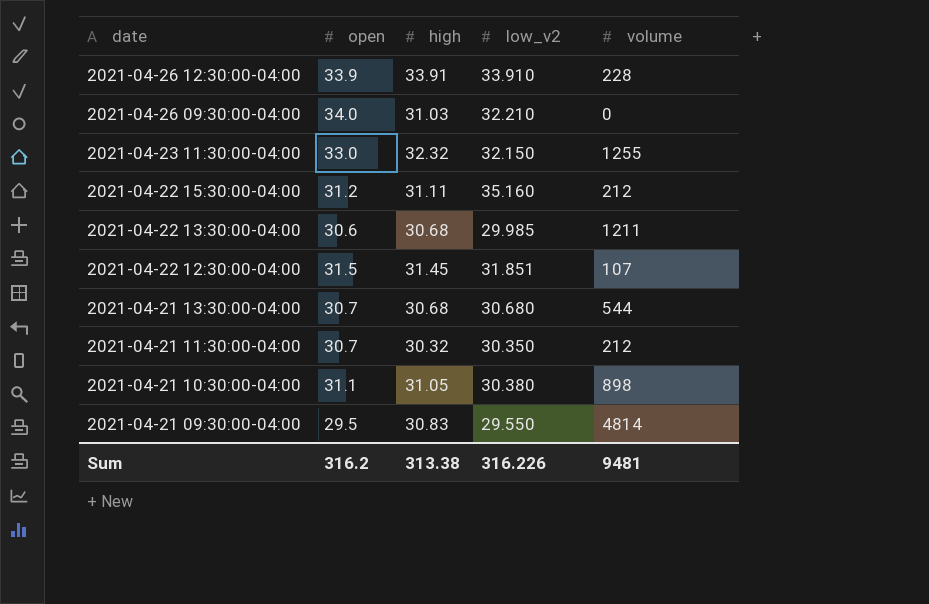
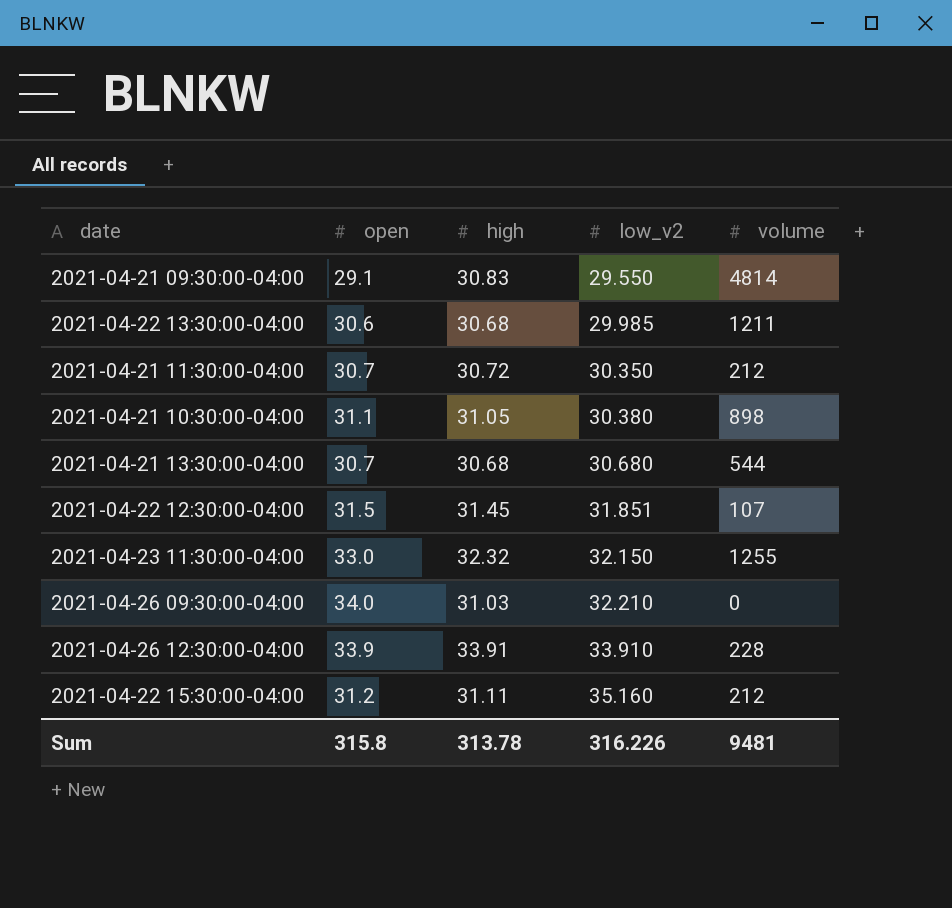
row order: date descending -> low_v2 ascending
2021-04-21 09:30:00-04:00 | open: 29.5 -> 29.1
2021-04-21 11:30:00-04:00 | high: 30.32 -> 30.72
Sum | open: 316.2 -> 315.8
Sum | high: 313.38 -> 313.78

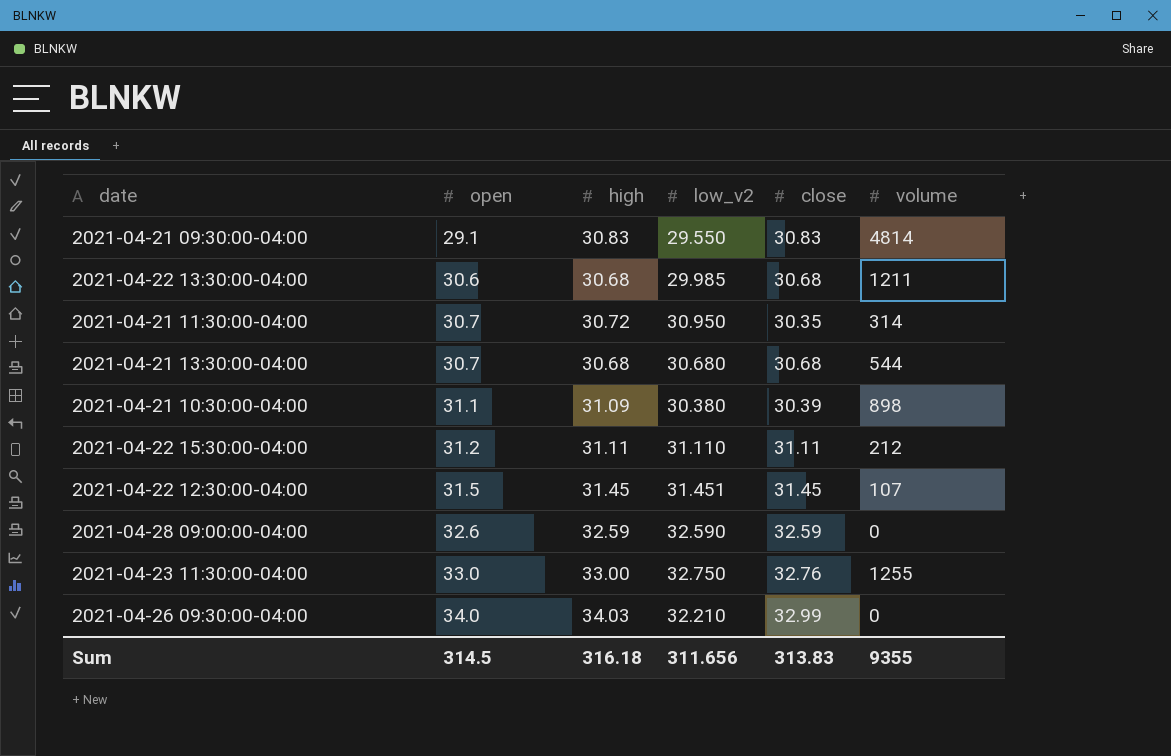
row order: low_v2 ascending -> open ascending
column close | position: none -> 5
row 2021-04-26 12:30:00-04:00: 33.9 | 33.91 | 33.910 | 228 -> none
2021-04-21 11:30:00-04:00 | low_v2: 30.350 -> 30.950
2021-04-21 11:30:00-04:00 | volume: 212 -> 314
2021-04-21 10:30:00-04:00 | high: 31.05 -> 31.09
2021-04-22 15:30:00-04:00 | low_v2: 35.160 -> 31.110
2021-04-22 12:30:00-04:00 | low_v2: 31.851 -> 31.451
row 2021-04-28 09:00:00-04:00: none -> 32.6 | 32.59 | 32.590 | 32.59 | 0
2021-04-23 11:30:00-04:00 | high: 32.32 -> 33.00
2021-04-23 11:30:00-04:00 | low_v2: 32.150 -> 32.750
2021-04-26 09:30:00-04:00 | high: 31.03 -> 34.03
Sum | open: 315.8 -> 314.5
Sum | high: 313.78 -> 316.18
Sum | low_v2: 316.226 -> 311.656
Sum | volume: 9481 -> 9355

